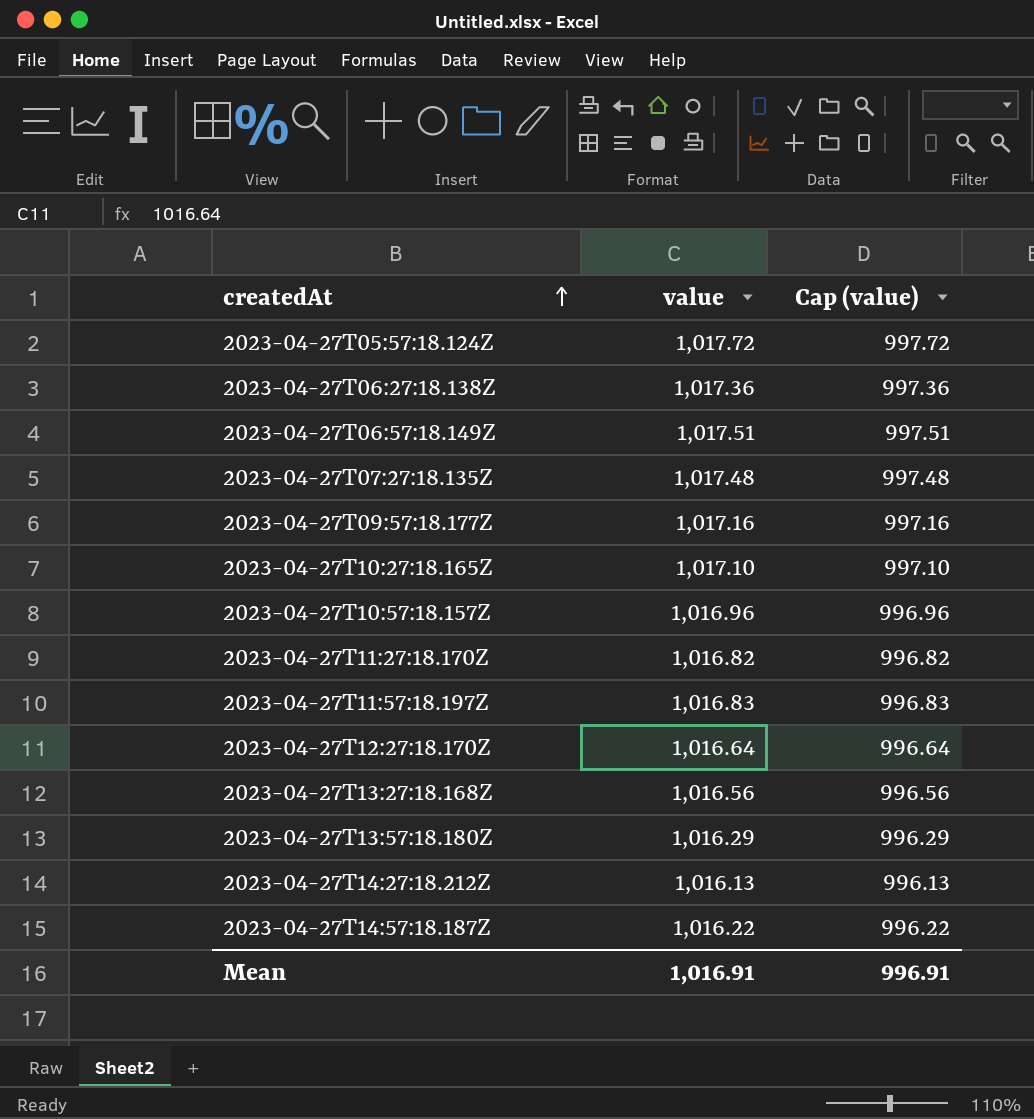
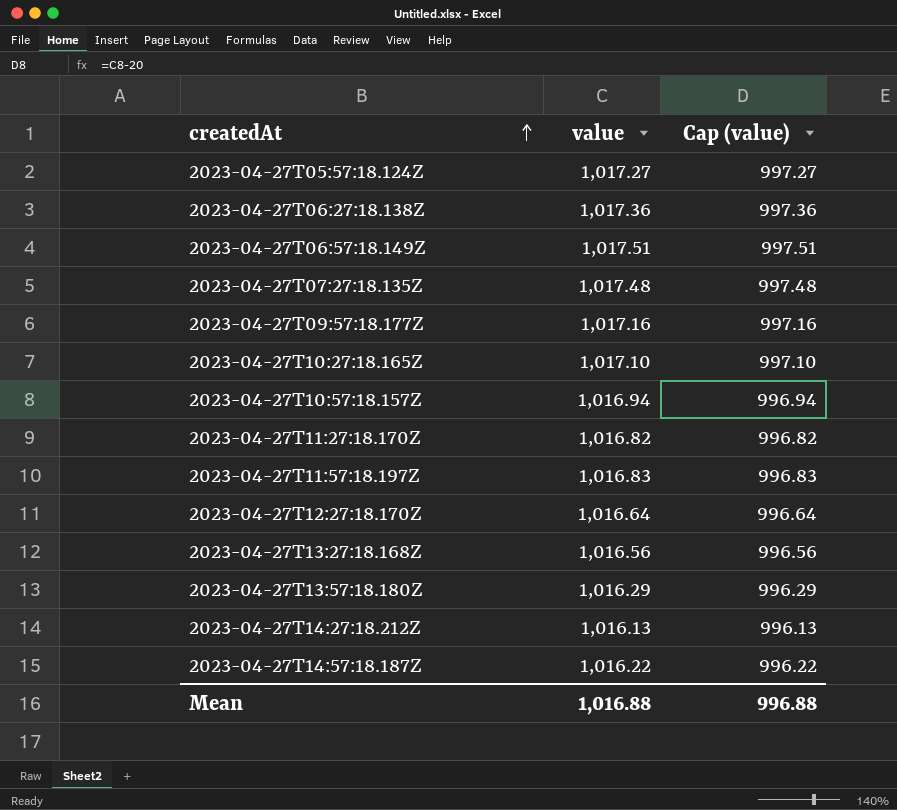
2023-04-27T05:57:18.124Z | value: 1,017.72 -> 1,017.27
2023-04-27T05:57:18.124Z | Cap (value): 997.72 -> 997.27
2023-04-27T10:57:18.157Z | value: 1,016.96 -> 1,016.94
2023-04-27T10:57:18.157Z | Cap (value): 996.96 -> 996.94
Mean | value: 1,016.91 -> 1,016.88
Mean | Cap (value): 996.91 -> 996.88

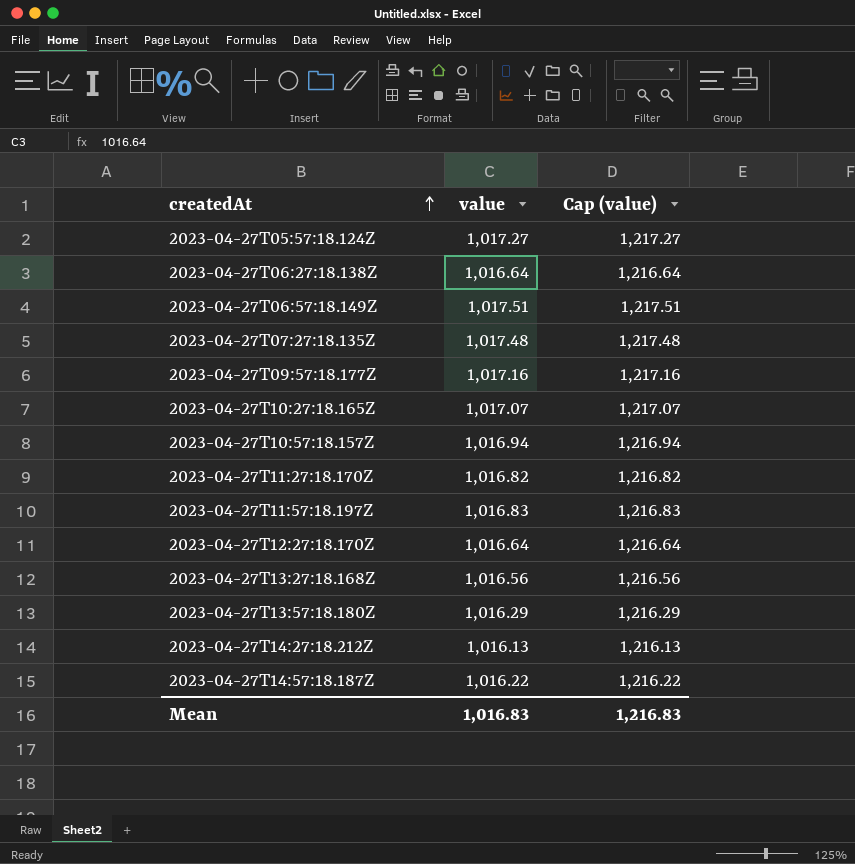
column Cap (value) | formula: [value] - 20 -> [value] + 200
2023-04-27T06:27:18.138Z | value: 1,017.36 -> 1,016.64
2023-04-27T10:27:18.165Z | value: 1,017.10 -> 1,017.07
Mean | value: 1,016.88 -> 1,016.83
Mean | Cap (value): 996.88 -> 1,216.83

